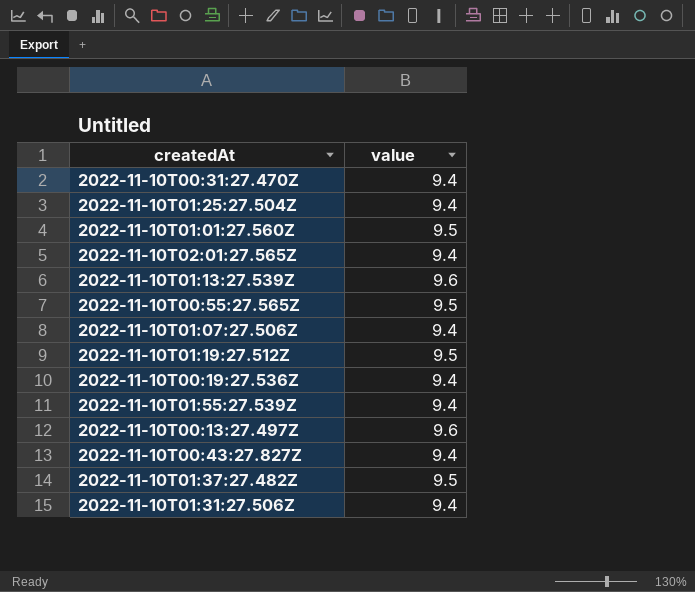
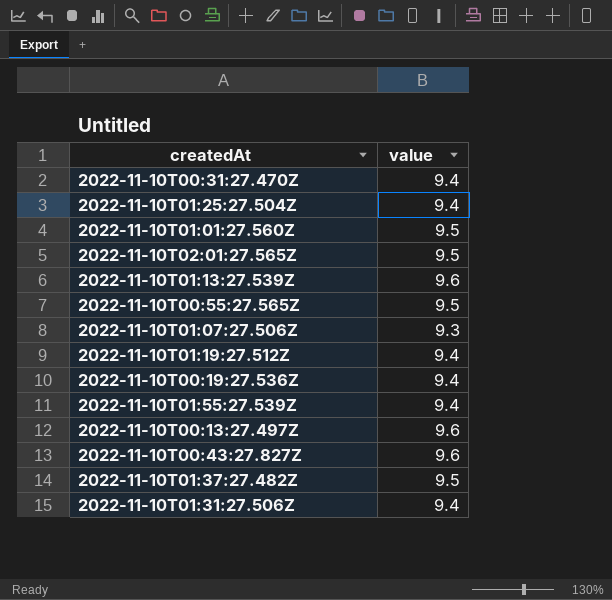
2022-11-10T02:01:27.565Z | value: 9.4 -> 9.5
2022-11-10T01:07:27.506Z | value: 9.4 -> 9.3
2022-11-10T01:19:27.512Z | value: 9.5 -> 9.4
2022-11-10T00:43:27.827Z | value: 9.4 -> 9.6

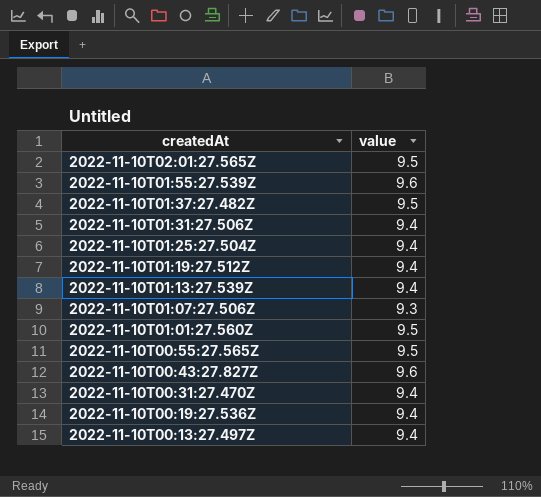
row order: none -> createdAt descending
2022-11-10T01:55:27.539Z | value: 9.4 -> 9.6
2022-11-10T01:13:27.539Z | value: 9.6 -> 9.4
2022-11-10T00:13:27.497Z | value: 9.6 -> 9.4

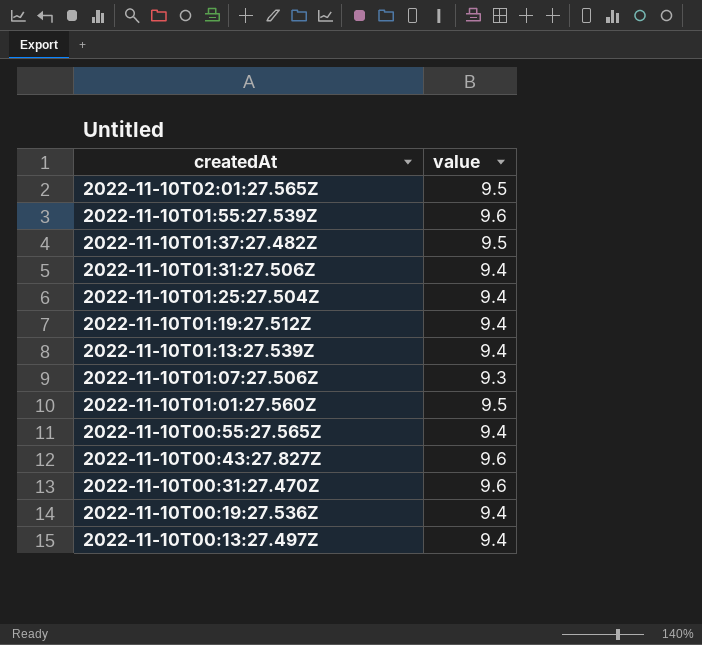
2022-11-10T00:55:27.565Z | value: 9.5 -> 9.4
2022-11-10T00:31:27.470Z | value: 9.4 -> 9.6

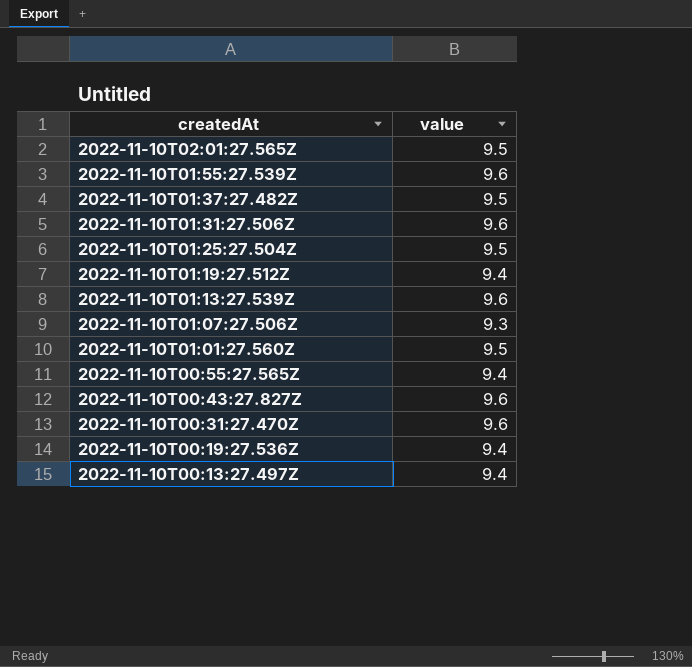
2022-11-10T01:31:27.506Z | value: 9.4 -> 9.6
2022-11-10T01:25:27.504Z | value: 9.4 -> 9.5
2022-11-10T01:13:27.539Z | value: 9.4 -> 9.6

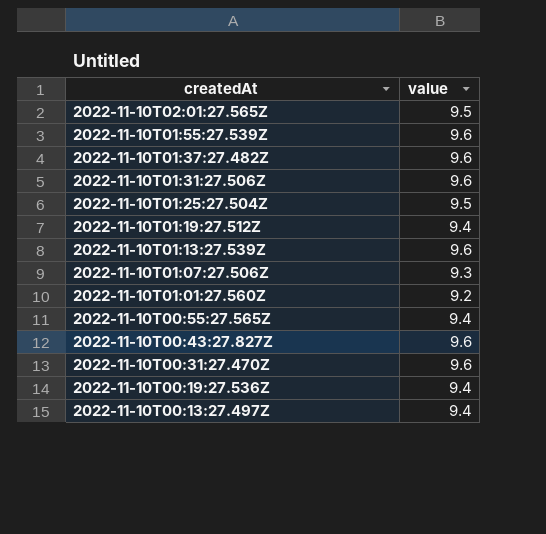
2022-11-10T01:37:27.482Z | value: 9.5 -> 9.6
2022-11-10T01:01:27.560Z | value: 9.5 -> 9.2

